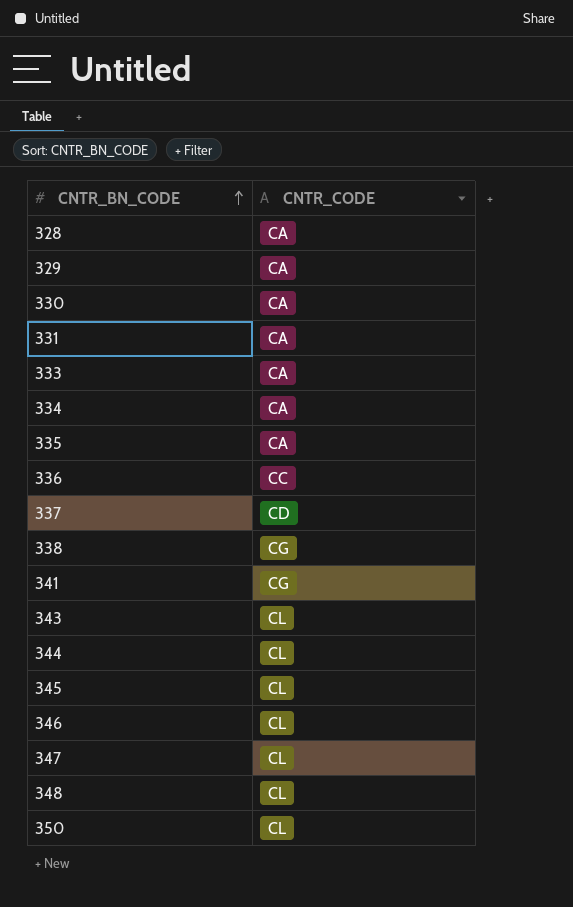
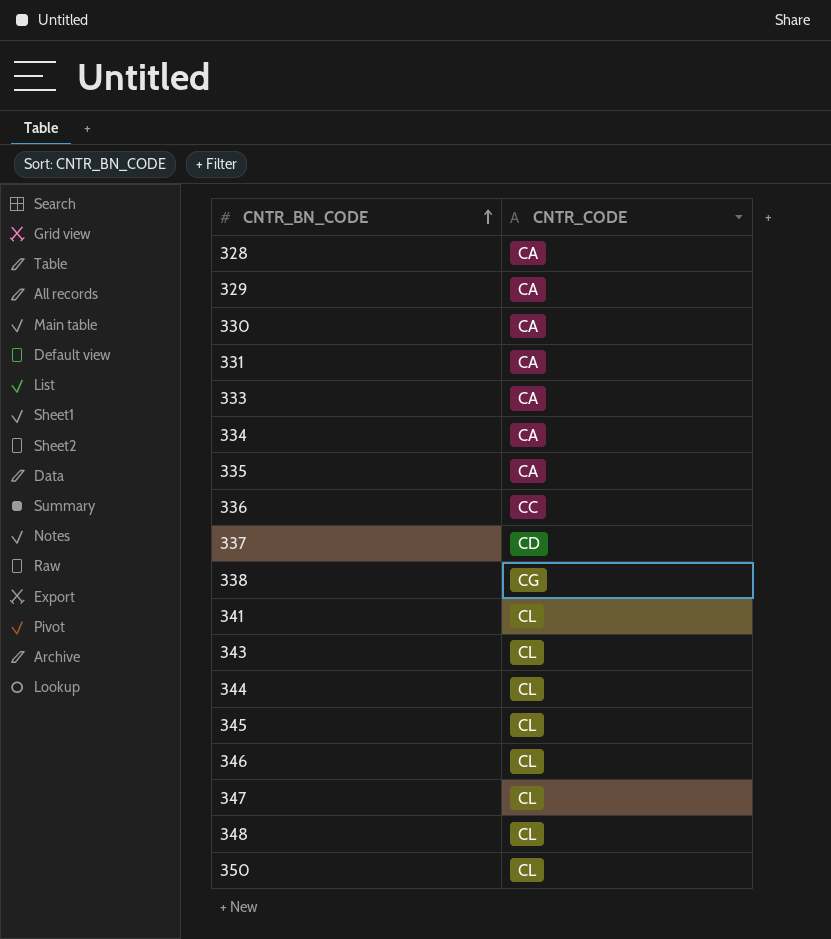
341 | CNTR_CODE: CG -> CL

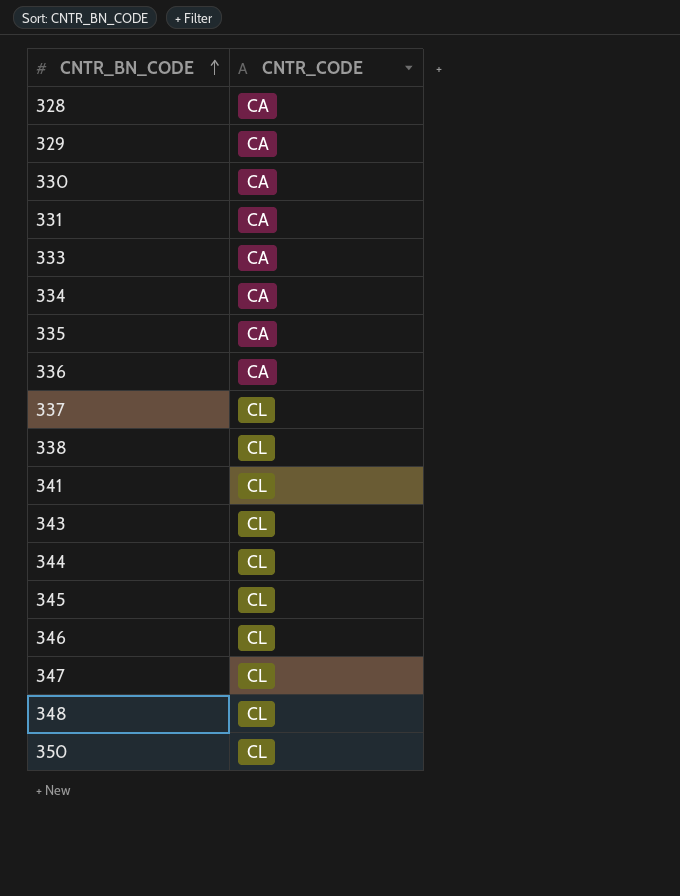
336 | CNTR_CODE: CC -> CA
337 | CNTR_CODE: CD -> CL
338 | CNTR_CODE: CG -> CL

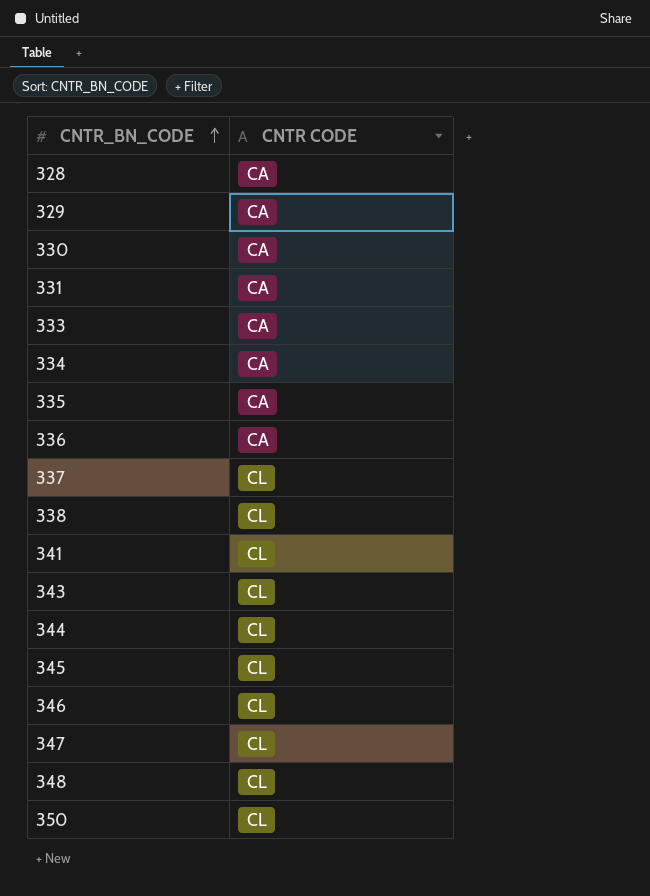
column name: CNTR_CODE -> CNTR CODE

